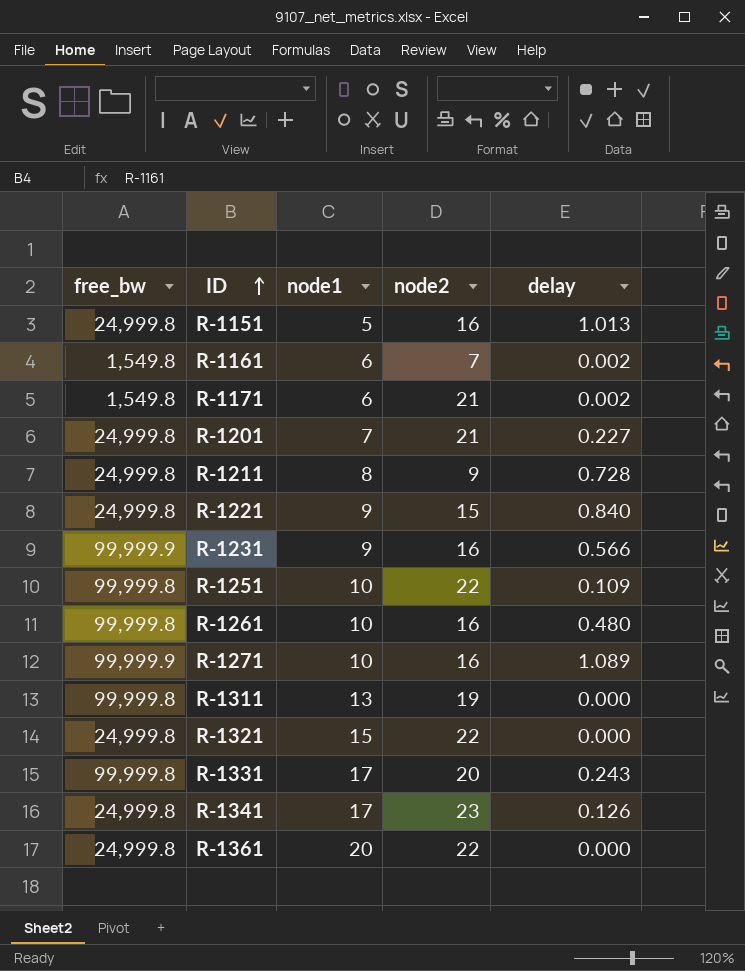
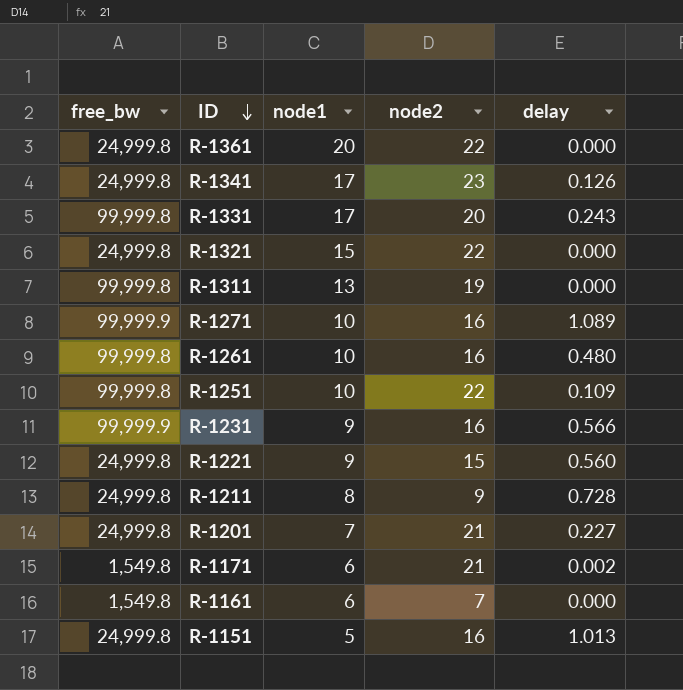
row order: ID ascending -> ID descending
R-1221 | delay: 0.840 -> 0.560
R-1161 | delay: 0.002 -> 0.000

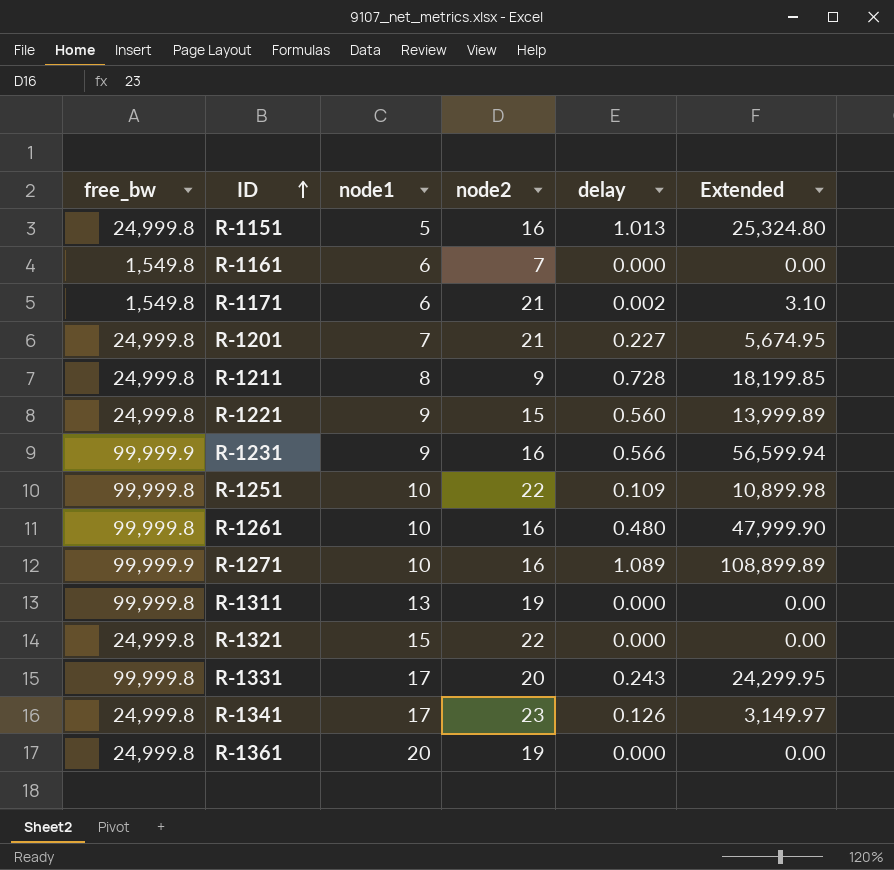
row order: ID descending -> ID ascending
column Extended | formula: none -> [free_bw] * [delay]
R-1361 | node2: 22 -> 19

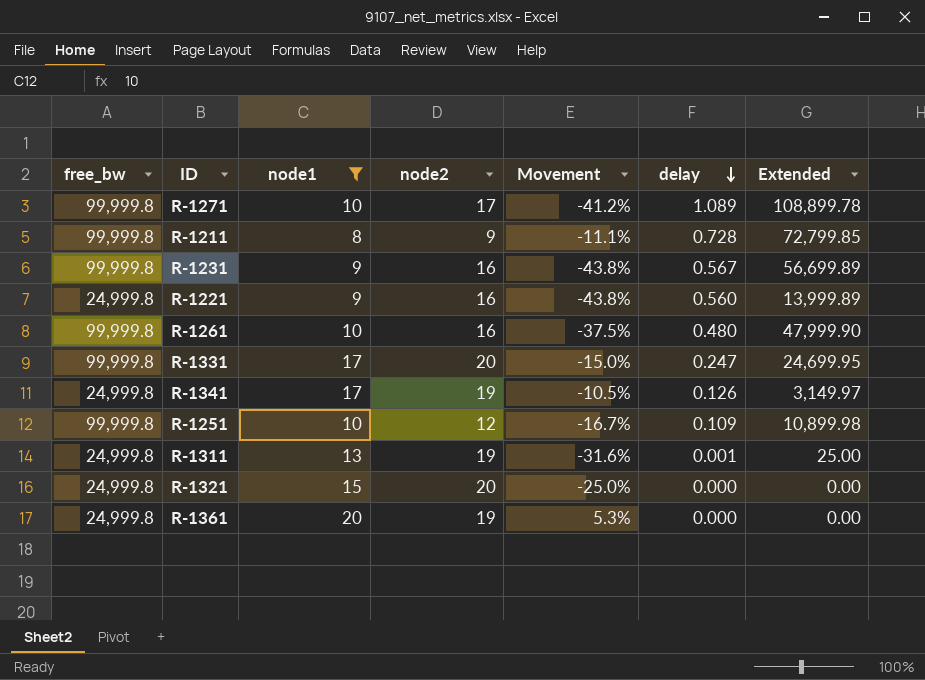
filter: none -> node1 >= 8
row order: ID ascending -> delay descending
column Movement | formula: none -> ([node1] - [node2]) / [node2]
R-1271 | free_bw: 99,999.9 -> 99,999.8
R-1271 | node2: 16 -> 17
R-1271 | Extended: 108,899.89 -> 108,899.78
R-1211 | free_bw: 24,999.8 -> 99,999.8
R-1211 | Extended: 18,199.85 -> 72,799.85
R-1231 | free_bw: 99,999.9 -> 99,999.8
R-1231 | delay: 0.566 -> 0.567
R-1231 | Extended: 56,599.94 -> 56,699.89
R-1221 | node2: 15 -> 16
R-1331 | delay: 0.243 -> 0.247
R-1331 | Extended: 24,299.95 -> 24,699.95
R-1341 | node2: 23 -> 19
R-1251 | node2: 22 -> 12
R-1311 | free_bw: 99,999.8 -> 24,999.8
R-1311 | delay: 0.000 -> 0.001
R-1311 | Extended: 0.00 -> 25.00
R-1321 | node2: 22 -> 20

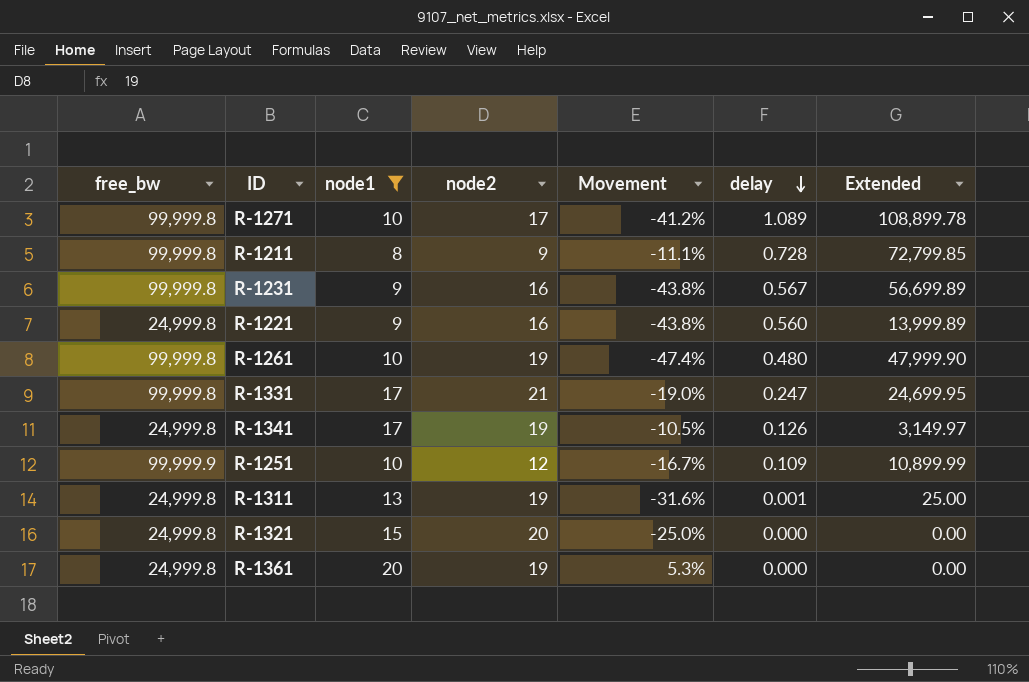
R-1261 | node2: 16 -> 19
R-1261 | Movement: -37.5% -> -47.4%
R-1331 | node2: 20 -> 21
R-1331 | Movement: -15.0% -> -19.0%
R-1251 | free_bw: 99,999.8 -> 99,999.9
R-1251 | Extended: 10,899.98 -> 10,899.99

